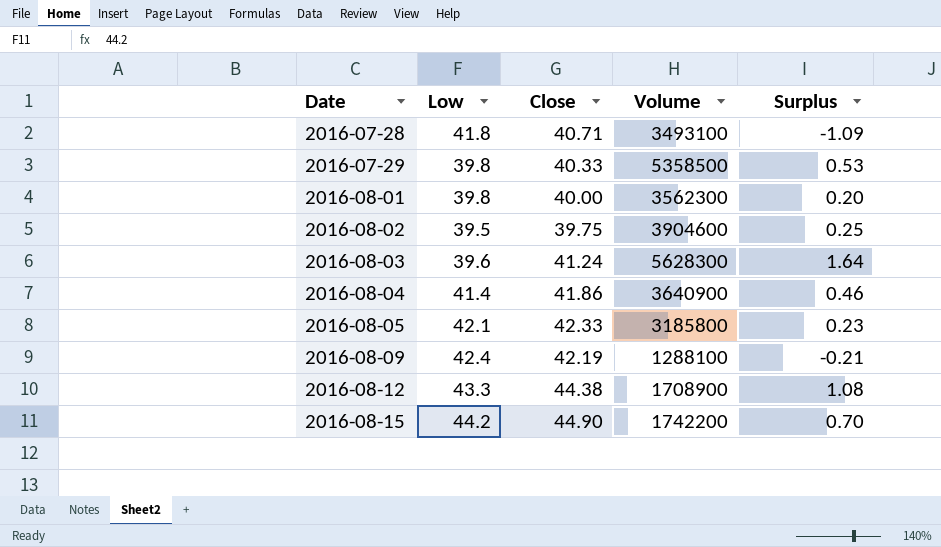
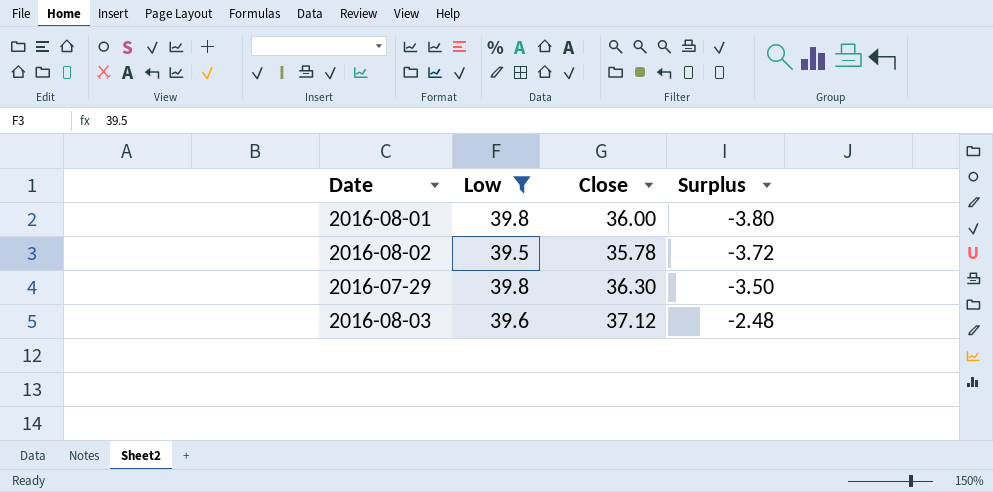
filter: none -> Low <= 39.8
row order: Date ascending -> Surplus ascending
column Volume | position: 4 -> none
2016-08-01 | Close: 40.00 -> 36.00
2016-08-01 | Surplus: 0.20 -> -3.80
2016-08-02 | Close: 39.75 -> 35.78
2016-08-02 | Surplus: 0.25 -> -3.72
2016-07-29 | Close: 40.33 -> 36.30
2016-07-29 | Surplus: 0.53 -> -3.50
2016-08-03 | Close: 41.24 -> 37.12
2016-08-03 | Surplus: 1.64 -> -2.48

